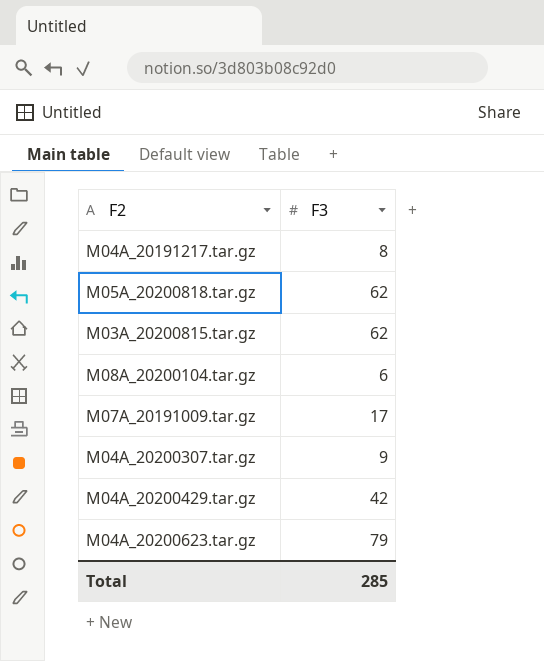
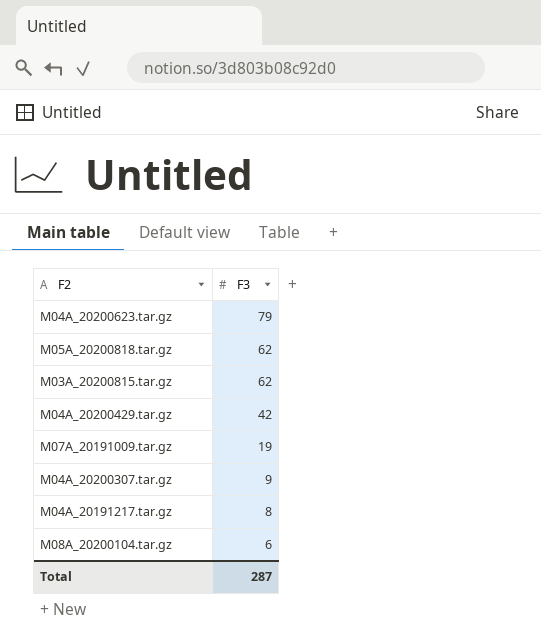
row order: none -> F3 descending
M07A_20191009.tar.gz | F3: 17 -> 19
Total | F3: 285 -> 287

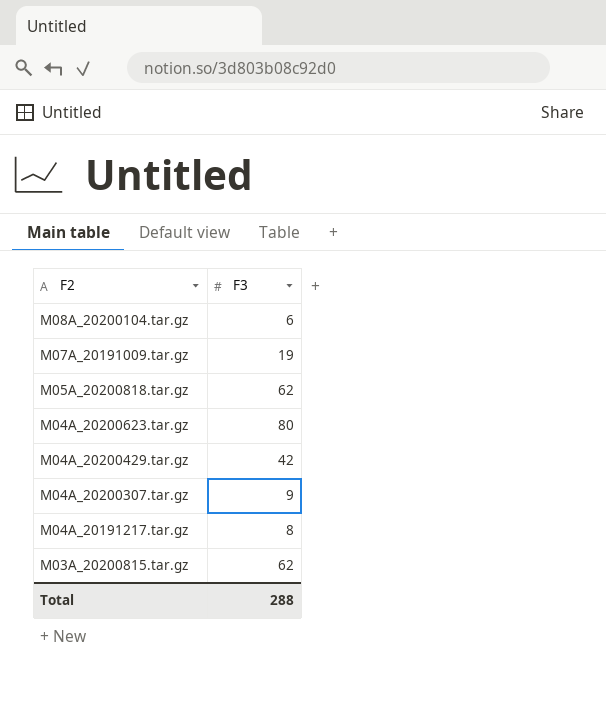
row order: F3 descending -> F2 descending
M04A_20200623.tar.gz | F3: 79 -> 80
Total | F3: 287 -> 288

